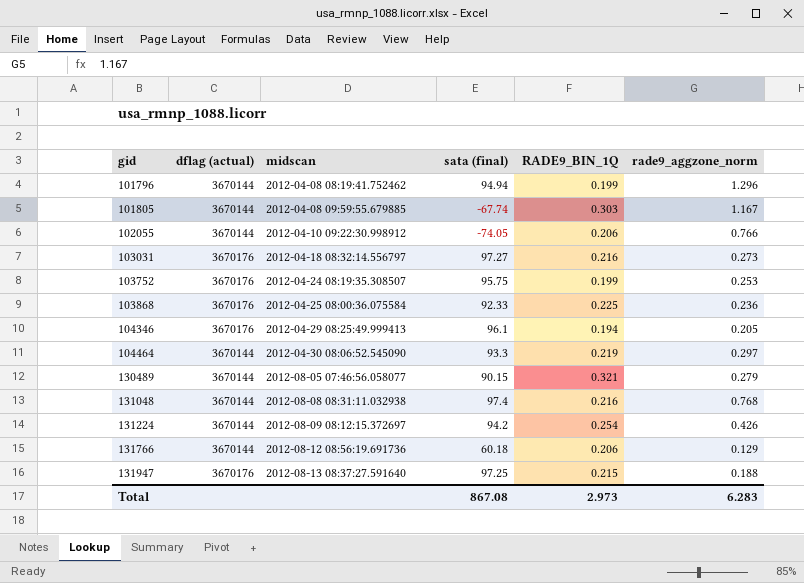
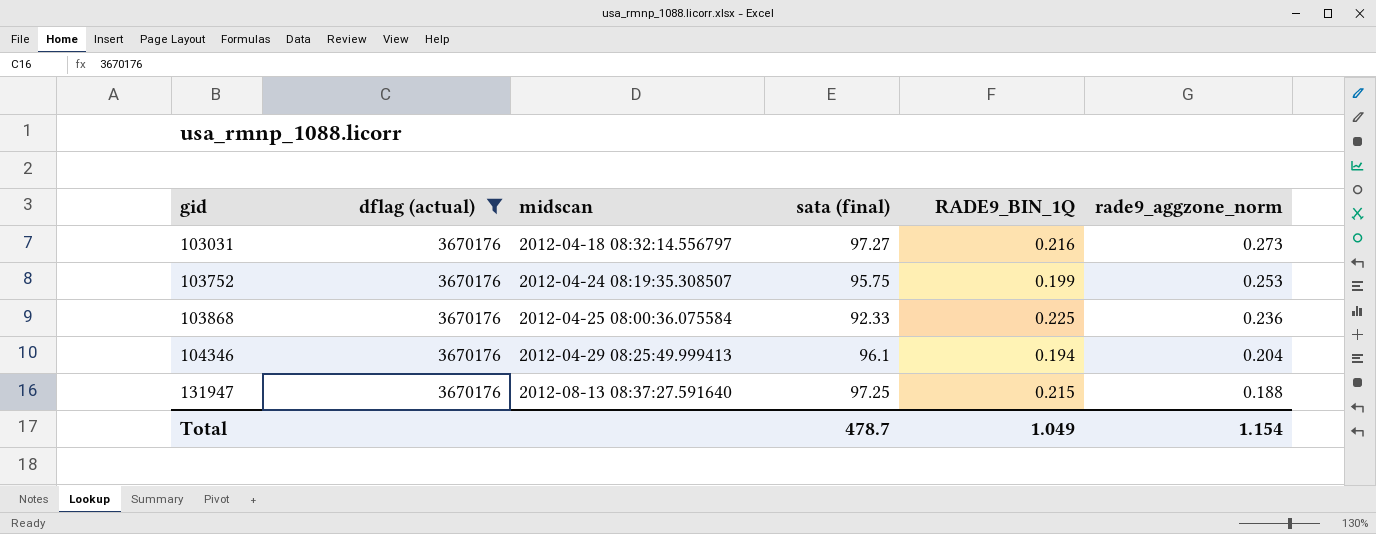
filter: none -> dflag (actual) = 3670176
104346 | rade9_aggzone_norm: 0.205 -> 0.204
Total | sata (final): 867.08 -> 478.7
Total | RADE9_BIN_1Q: 2.973 -> 1.049
Total | rade9_aggzone_norm: 6.283 -> 1.154

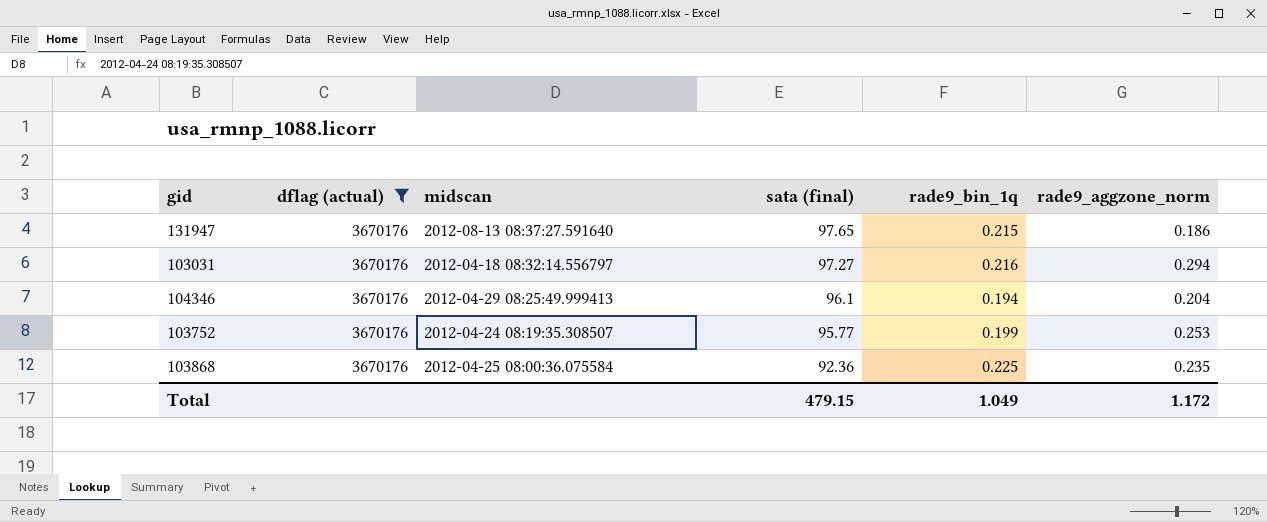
row order: gid ascending -> sata (final) descending
column name: RADE9_BIN_1Q -> rade9_bin_1q
131947 | sata (final): 97.25 -> 97.65
131947 | rade9_aggzone_norm: 0.188 -> 0.186
103031 | rade9_aggzone_norm: 0.273 -> 0.294
103752 | sata (final): 95.75 -> 95.77
103868 | sata (final): 92.33 -> 92.36
103868 | rade9_aggzone_norm: 0.236 -> 0.235
Total | sata (final): 478.7 -> 479.15
Total | rade9_aggzone_norm: 1.154 -> 1.172

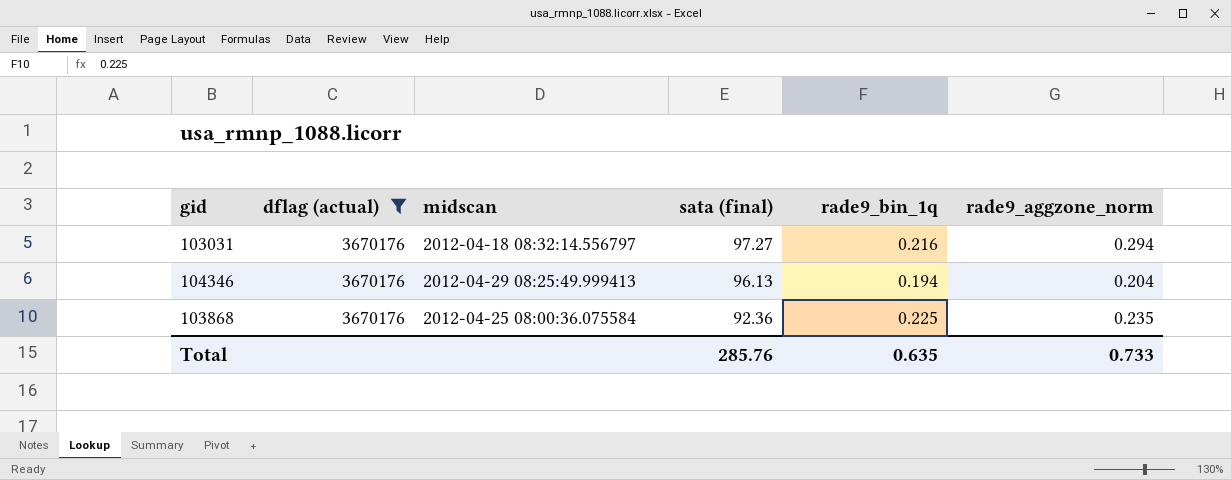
row 131947: 3670176 | 2012-08-13 08:37:27.591640 | 97.65 | 0.215 | 0.186 -> none
row 103752: 3670176 | 2012-04-24 08:19:35.308507 | 95.77 | 0.199 | 0.253 -> none
104346 | sata (final): 96.1 -> 96.13
Total | sata (final): 479.15 -> 285.76
Total | rade9_bin_1q: 1.049 -> 0.635
Total | rade9_aggzone_norm: 1.172 -> 0.733

